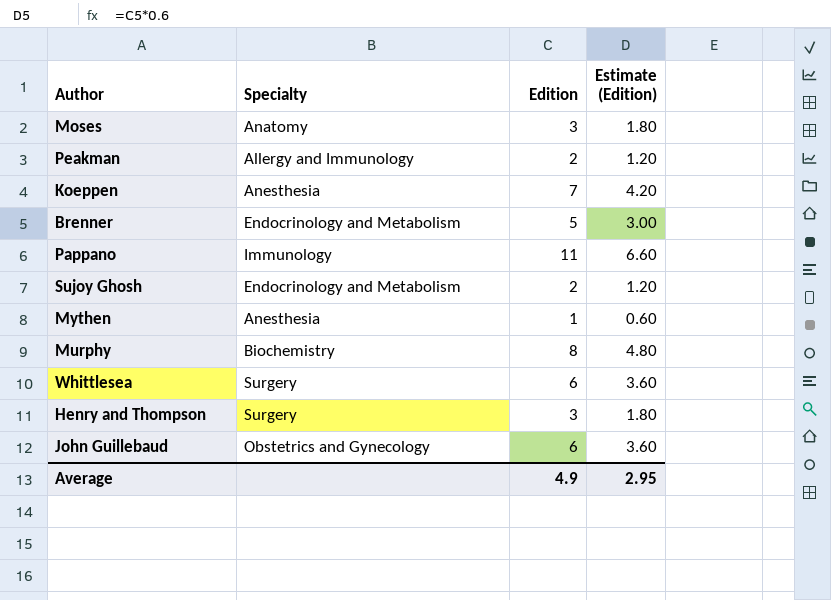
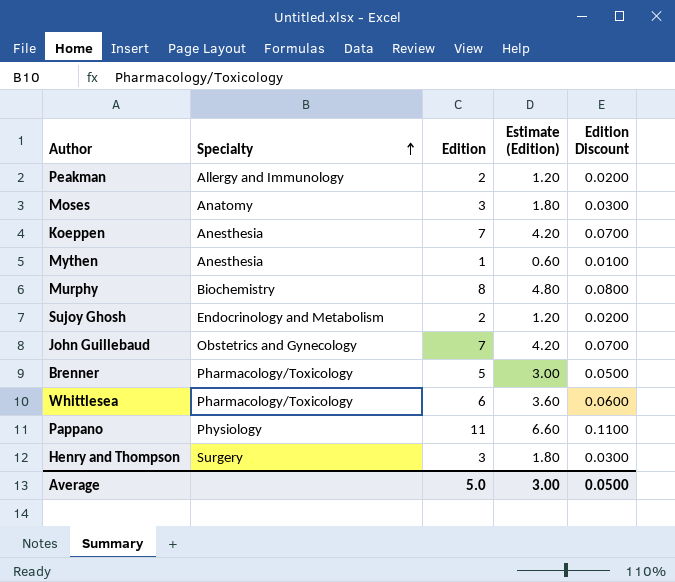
row order: none -> Specialty ascending
column Edition Discount | formula: none -> [Edition] * 0.01
John Guillebaud | Edition: 6 -> 7
John Guillebaud | Estimate (Edition): 3.60 -> 4.20
Brenner | Specialty: Endocrinology and Metabolism -> Pharmacology/Toxicology
Whittlesea | Specialty: Surgery -> Pharmacology/Toxicology
Pappano | Specialty: Immunology -> Physiology
Average | Edition: 4.9 -> 5.0
Average | Estimate (Edition): 2.95 -> 3.00

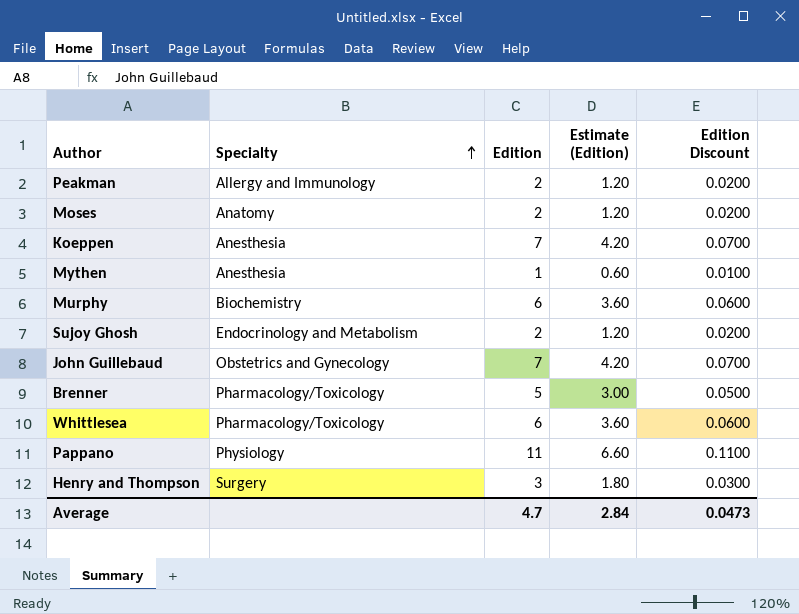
Moses | Edition: 3 -> 2
Moses | Estimate (Edition): 1.80 -> 1.20
Moses | Edition Discount: 0.0300 -> 0.0200
Murphy | Edition: 8 -> 6
Murphy | Estimate (Edition): 4.80 -> 3.60
Murphy | Edition Discount: 0.0800 -> 0.0600
Average | Edition: 5.0 -> 4.7
Average | Estimate (Edition): 3.00 -> 2.84
Average | Edition Discount: 0.0500 -> 0.0473

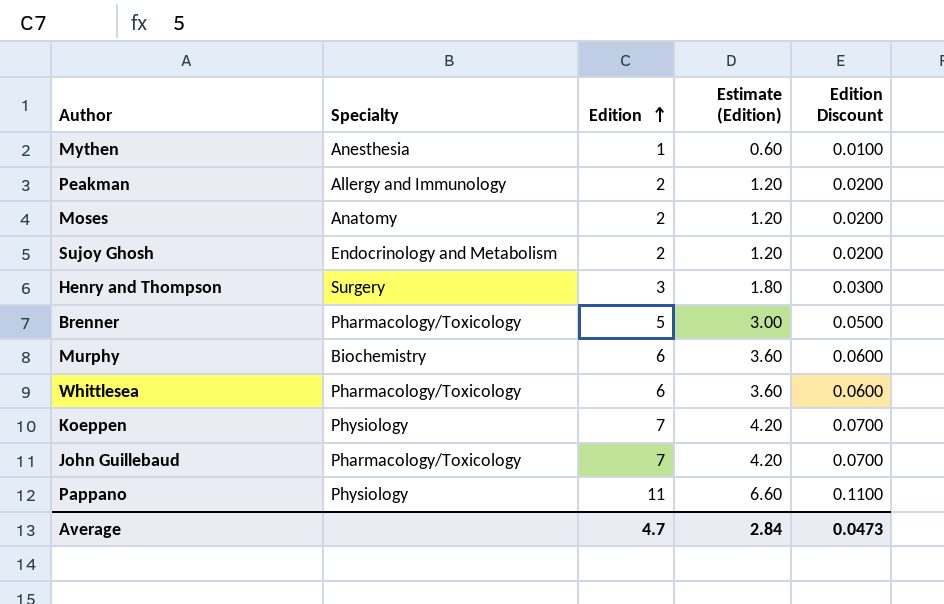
row order: Specialty ascending -> Edition ascending
Koeppen | Specialty: Anesthesia -> Physiology
John Guillebaud | Specialty: Obstetrics and Gynecology -> Pharmacology/Toxicology

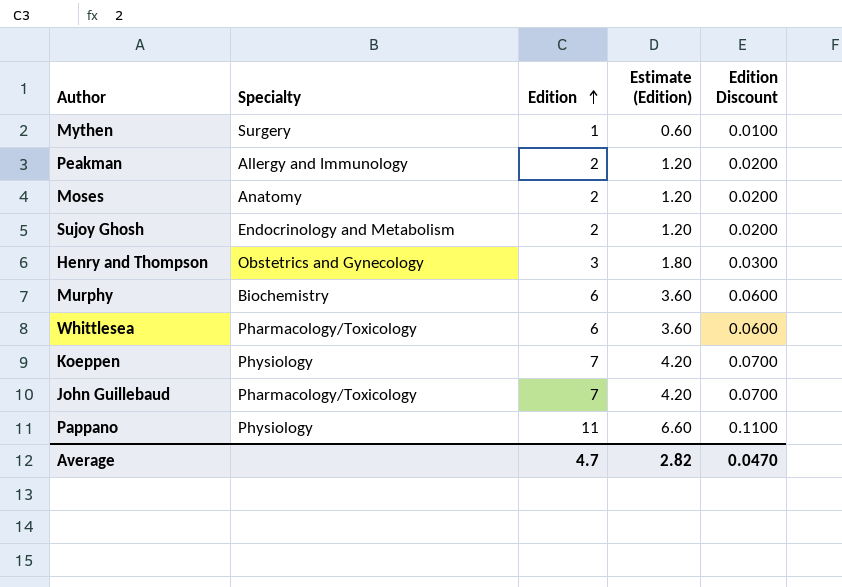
row Brenner: Pharmacology/Toxicology | 5 | 3.00 | 0.0500 -> none
Mythen | Specialty: Anesthesia -> Surgery
Henry and Thompson | Specialty: Surgery -> Obstetrics and Gynecology
Average | Estimate (Edition): 2.84 -> 2.82
Average | Edition Discount: 0.0473 -> 0.0470

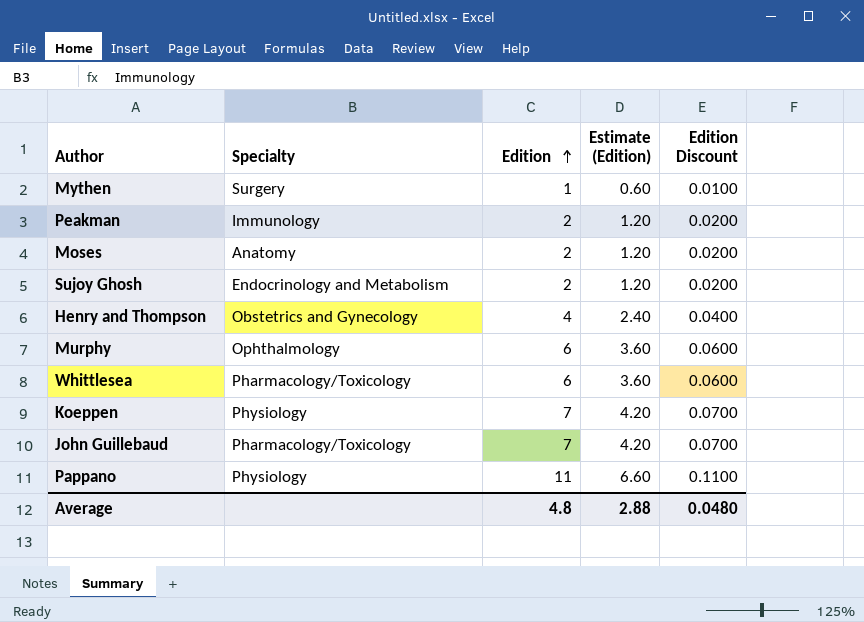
Peakman | Specialty: Allergy and Immunology -> Immunology
Henry and Thompson | Edition: 3 -> 4
Henry and Thompson | Estimate (Edition): 1.80 -> 2.40
Henry and Thompson | Edition Discount: 0.0300 -> 0.0400
Murphy | Specialty: Biochemistry -> Ophthalmology
Average | Edition: 4.7 -> 4.8
Average | Estimate (Edition): 2.82 -> 2.88
Average | Edition Discount: 0.0470 -> 0.0480

